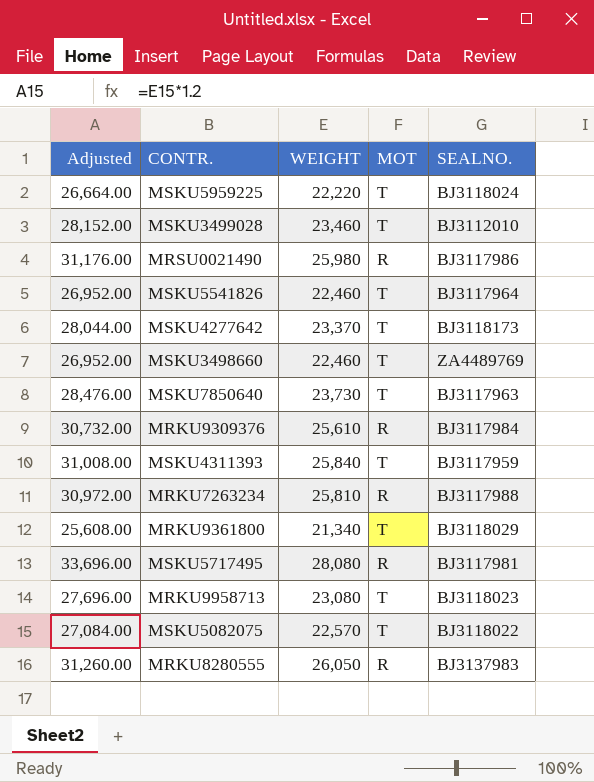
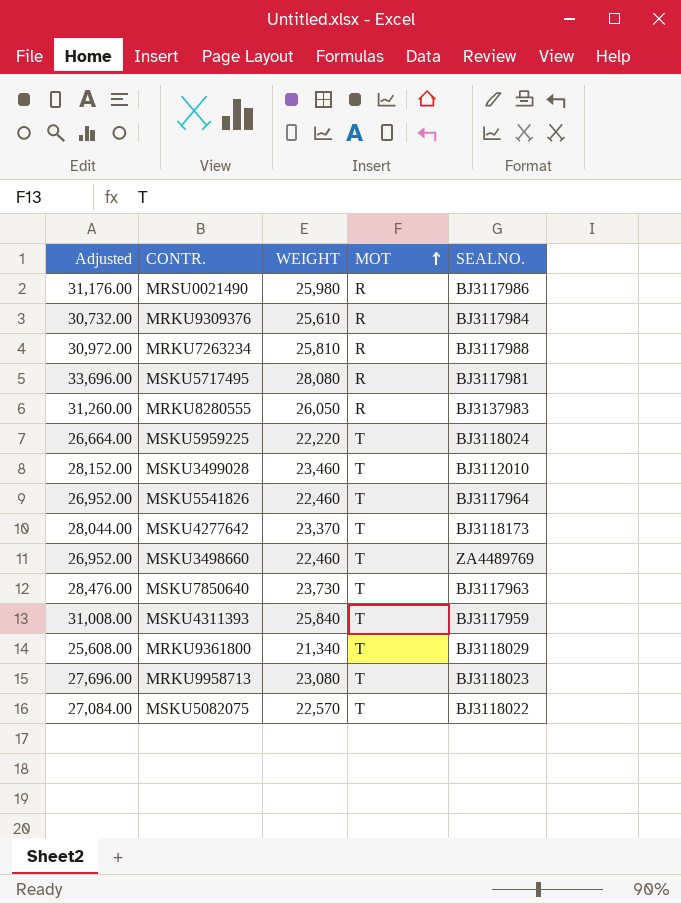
row order: none -> MOT ascending

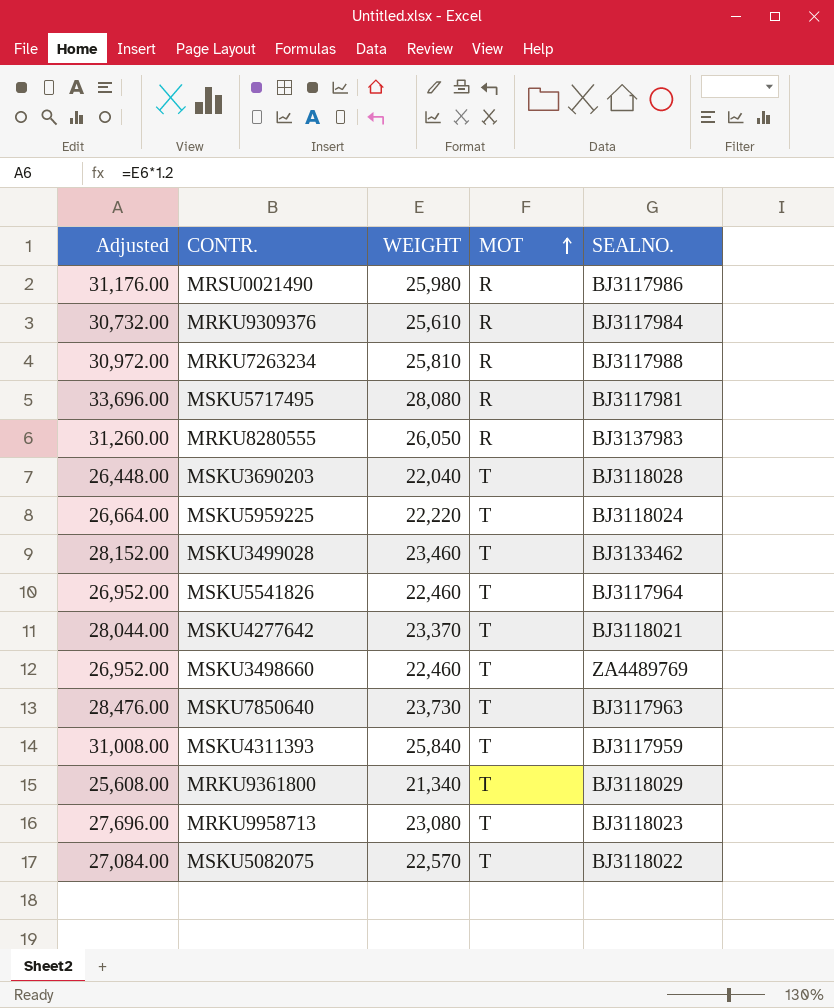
row MSKU3690203: none -> 26,448.00 | 22,040 | T | BJ3118028
MSKU3499028 | SEALNO.: BJ3112010 -> BJ3133462
MSKU4277642 | SEALNO.: BJ3118173 -> BJ3118021

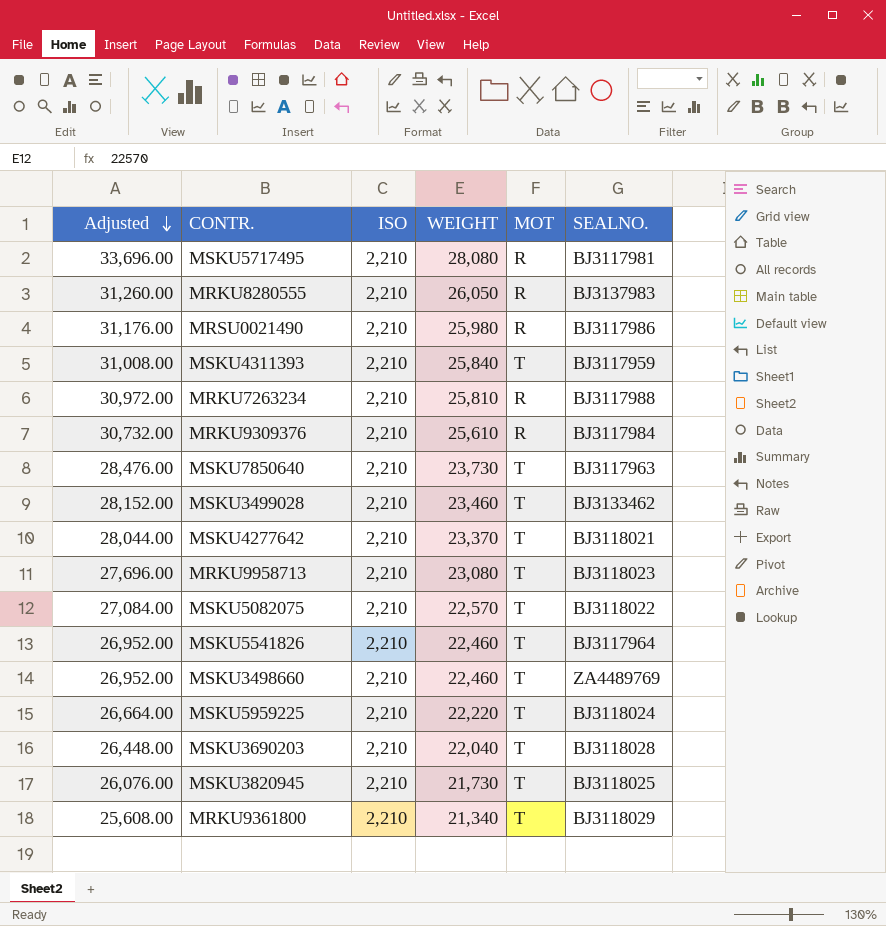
row order: MOT ascending -> Adjusted descending
column ISO | position: none -> 3
row MSKU3820945: none -> 26,076.00 | 2,210 | 21,730 | T | BJ3118025

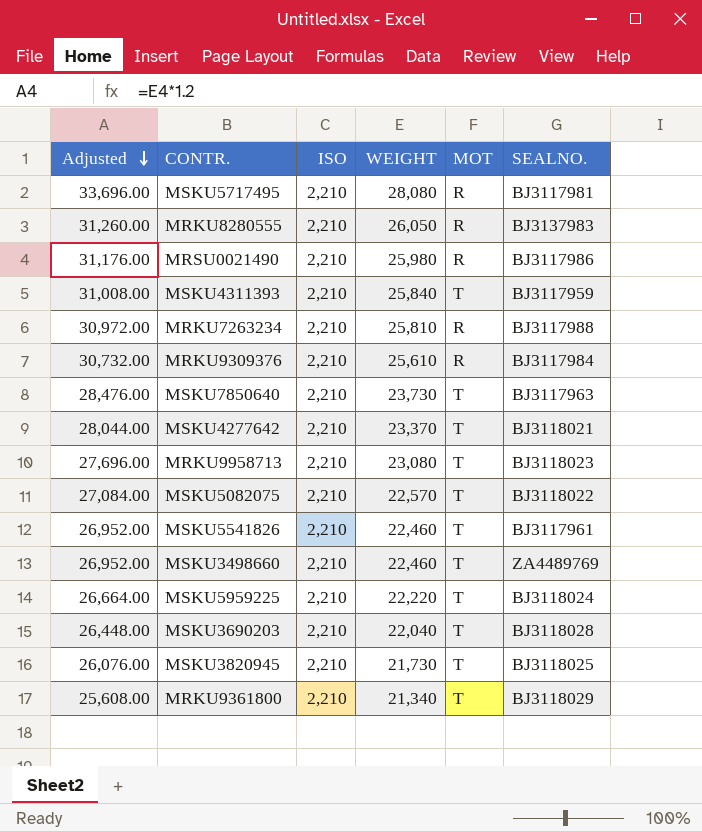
row MSKU3499028: 28,152.00 | 2,210 | 23,460 | T | BJ3133462 -> none
MSKU5541826 | SEALNO.: BJ3117964 -> BJ3117961

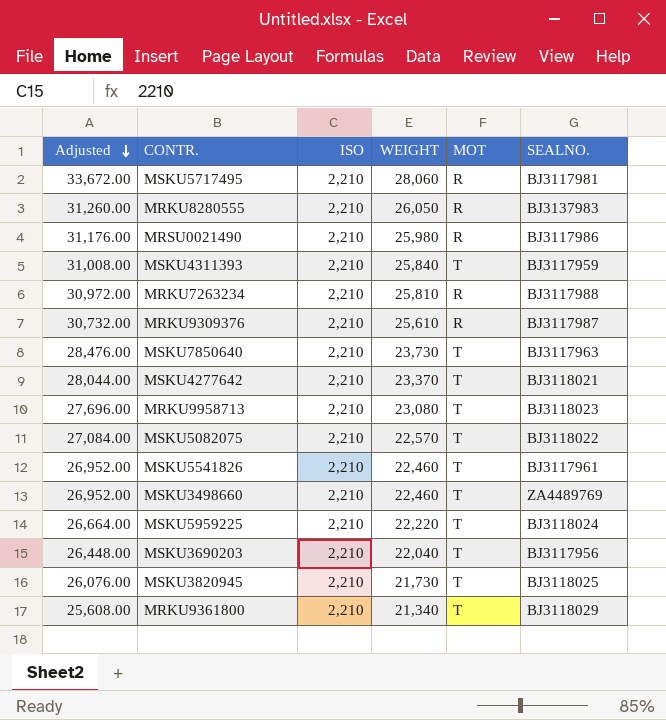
MSKU5717495 | Adjusted: 33,696.00 -> 33,672.00
MSKU5717495 | WEIGHT: 28,080 -> 28,060
MRKU9309376 | SEALNO.: BJ3117984 -> BJ3117987
MSKU3690203 | SEALNO.: BJ3118028 -> BJ3117956

